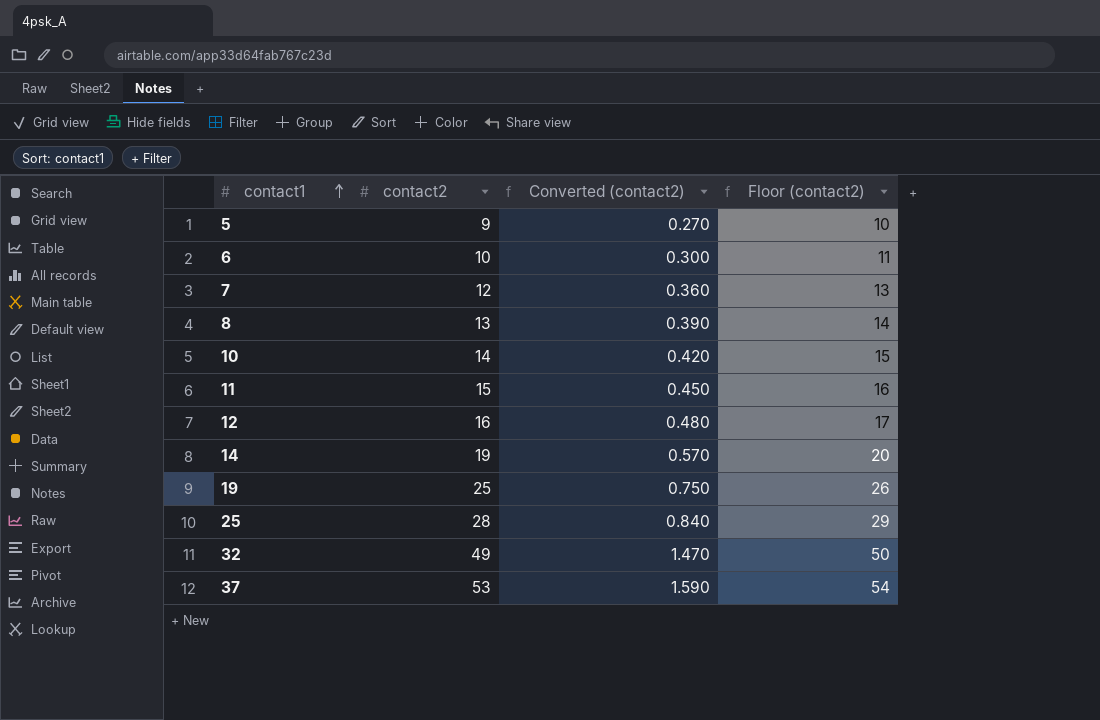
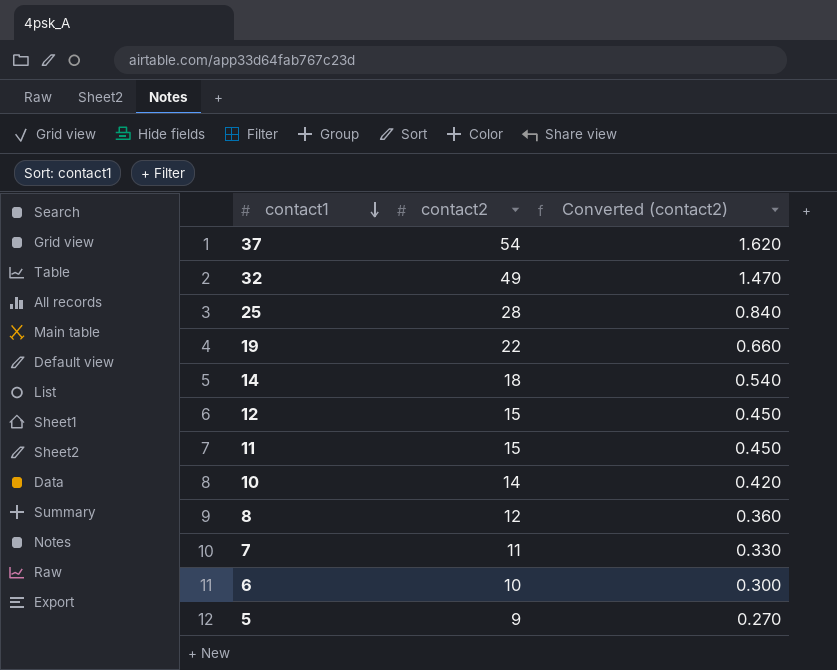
row order: contact1 ascending -> contact1 descending
column Floor (contact2) | formula: [contact2] + 1 -> none
37 | contact2: 53 -> 54
37 | Converted (contact2): 1.590 -> 1.620
19 | contact2: 25 -> 22
19 | Converted (contact2): 0.750 -> 0.660
14 | contact2: 19 -> 18
14 | Converted (contact2): 0.570 -> 0.540
12 | contact2: 16 -> 15
12 | Converted (contact2): 0.480 -> 0.450
8 | contact2: 13 -> 12
8 | Converted (contact2): 0.390 -> 0.360
7 | contact2: 12 -> 11
7 | Converted (contact2): 0.360 -> 0.330

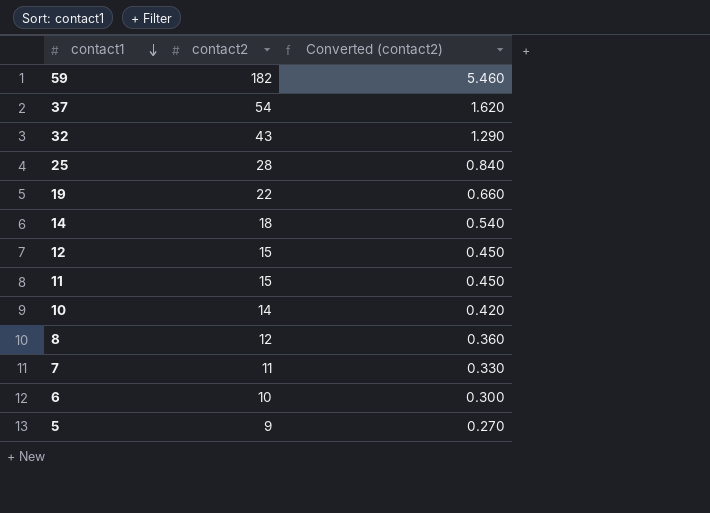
row 59: none -> 182 | 5.460
32 | contact2: 49 -> 43
32 | Converted (contact2): 1.470 -> 1.290

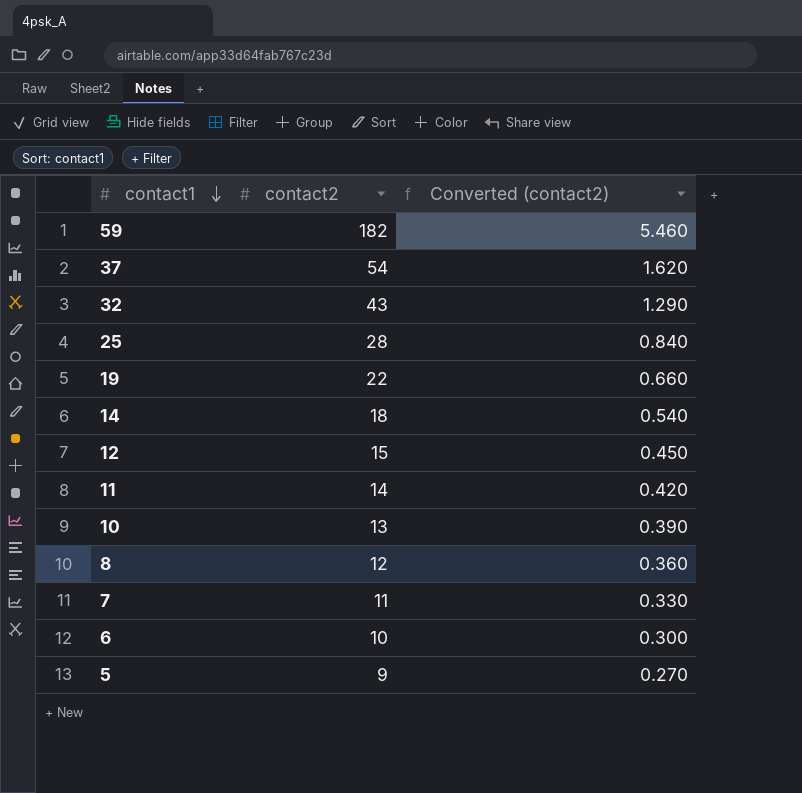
11 | contact2: 15 -> 14
11 | Converted (contact2): 0.450 -> 0.420
10 | contact2: 14 -> 13
10 | Converted (contact2): 0.420 -> 0.390

